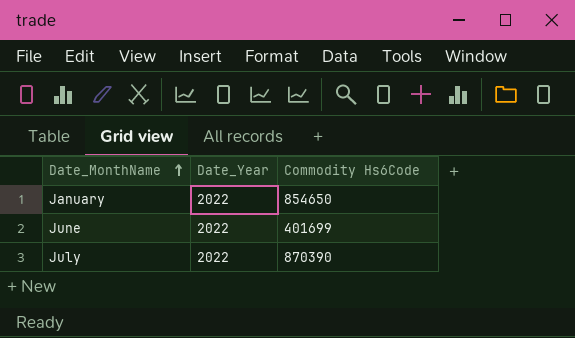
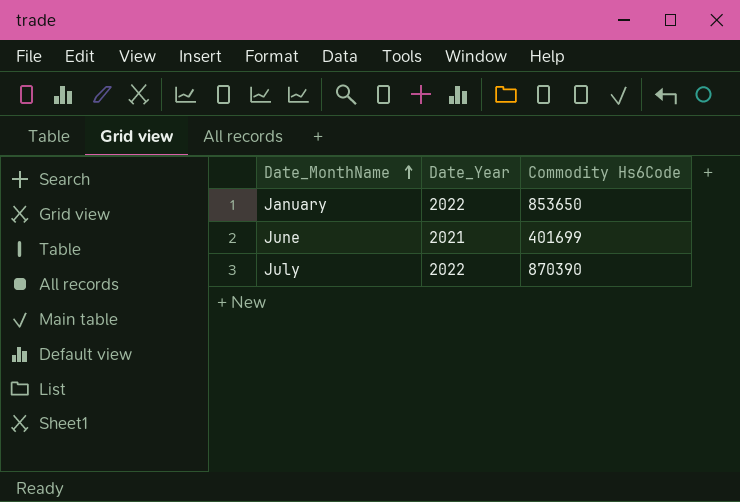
January | Commodity Hs6Code: 854650 -> 853650
June | Date_Year: 2022 -> 2021

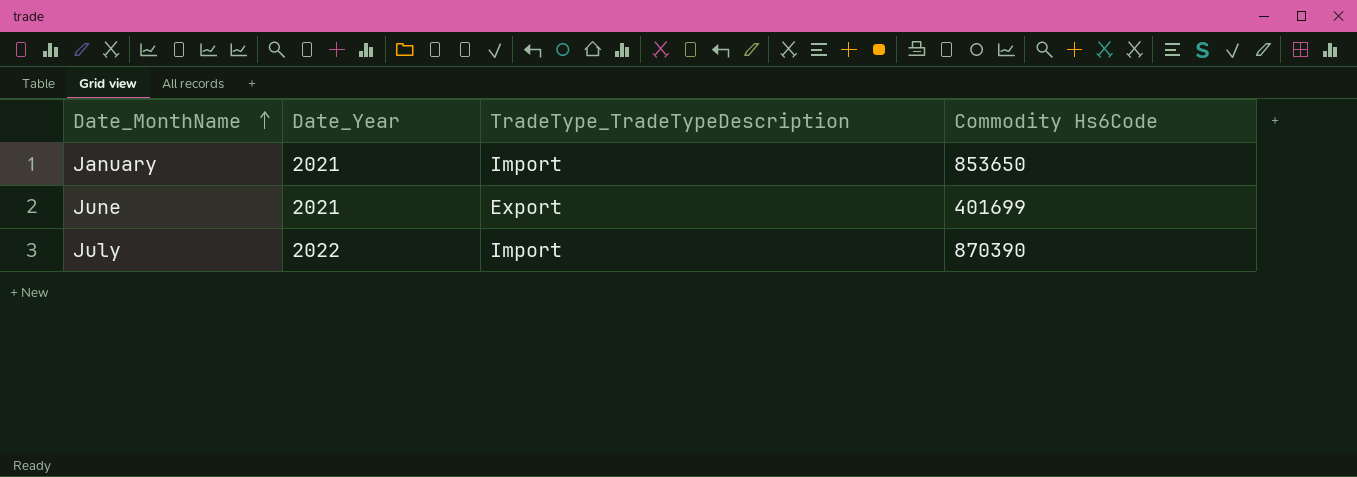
column TradeType_TradeTypeDescription | position: none -> 3
January | Date_Year: 2022 -> 2021

